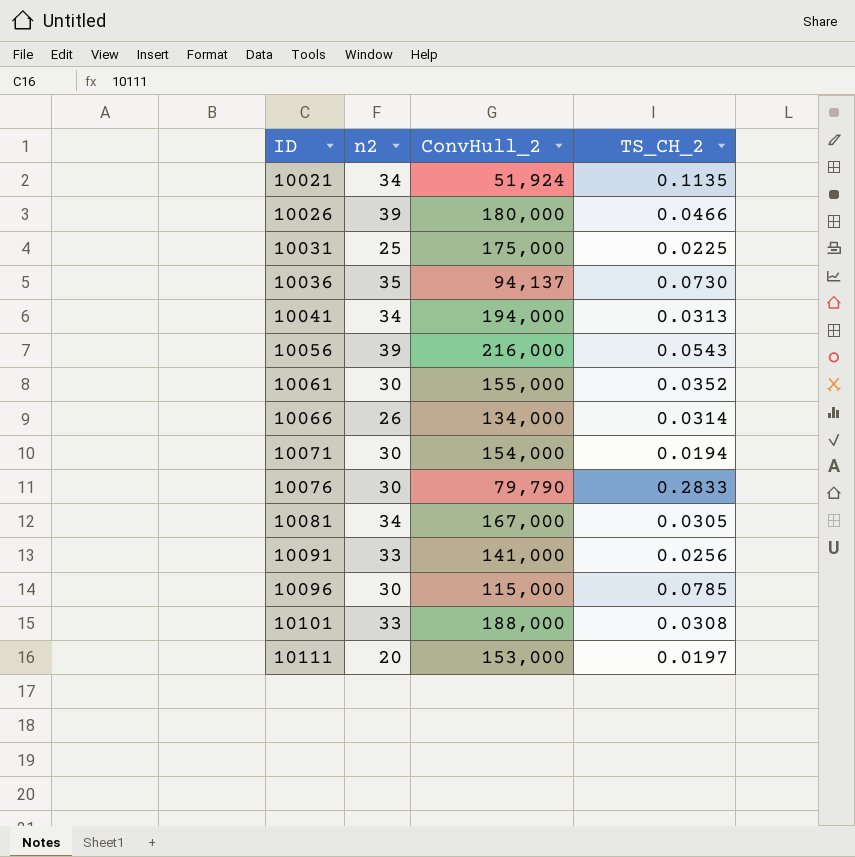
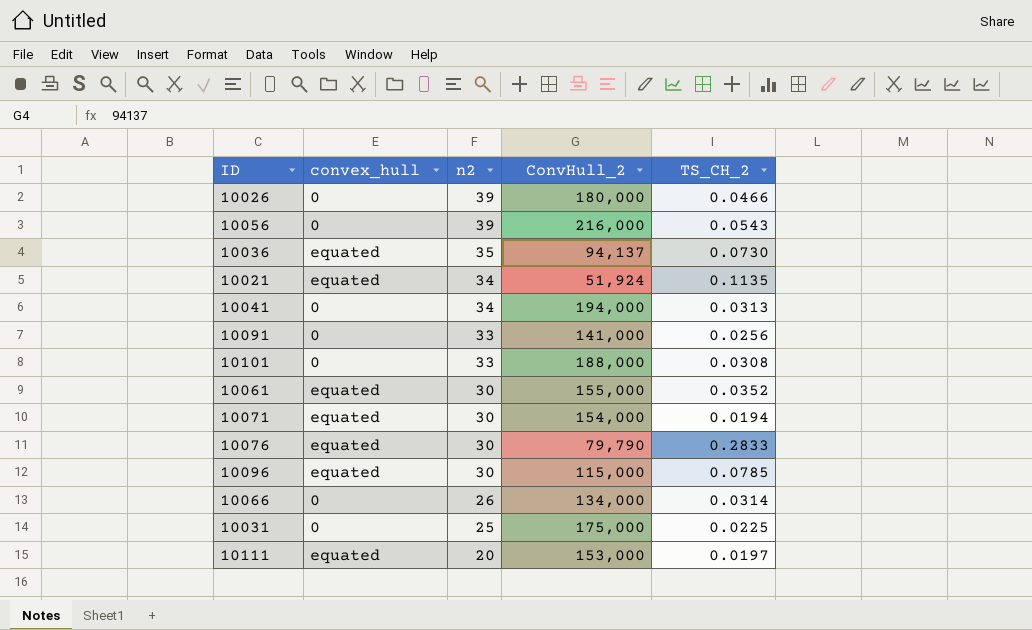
row order: ID ascending -> n2 descending
column convex_hull | position: none -> 2
row 10081: 34 | 167,000 | 0.0305 -> none

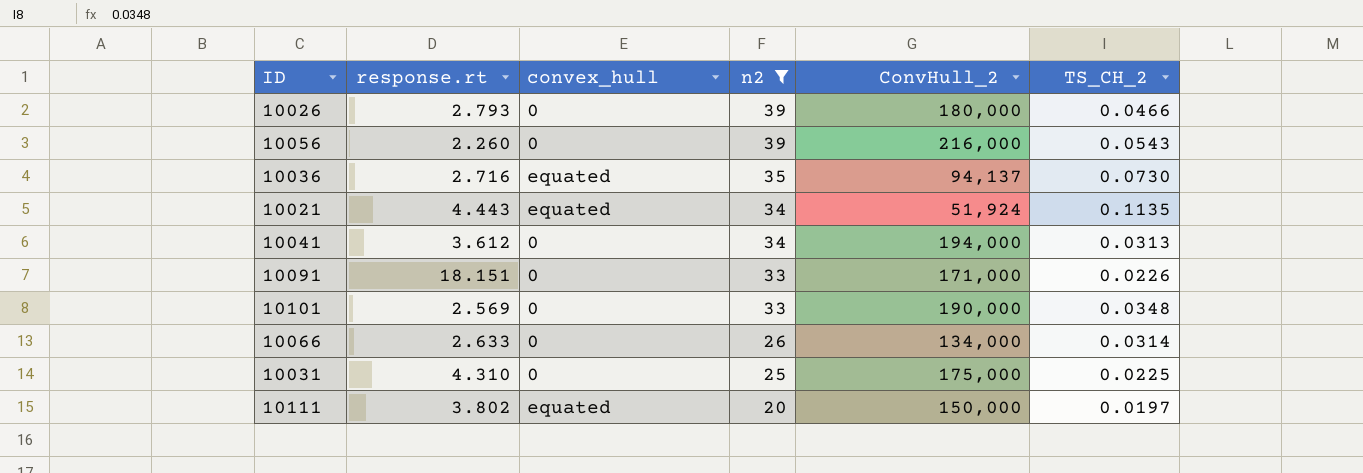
filter: none -> n2 != 30
column response.rt | position: none -> 2
10091 | ConvHull_2: 141,000 -> 171,000
10091 | TS_CH_2: 0.0256 -> 0.0226
10101 | ConvHull_2: 188,000 -> 190,000
10101 | TS_CH_2: 0.0308 -> 0.0348
10111 | ConvHull_2: 153,000 -> 150,000

